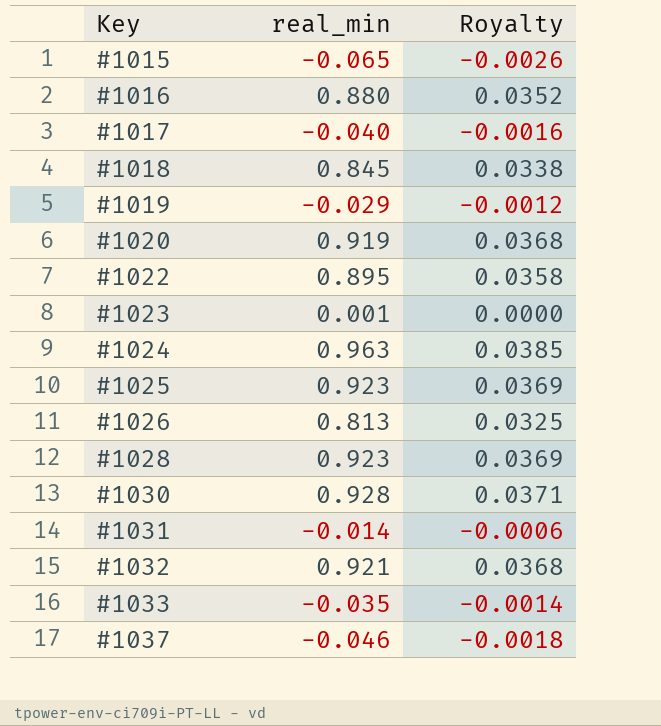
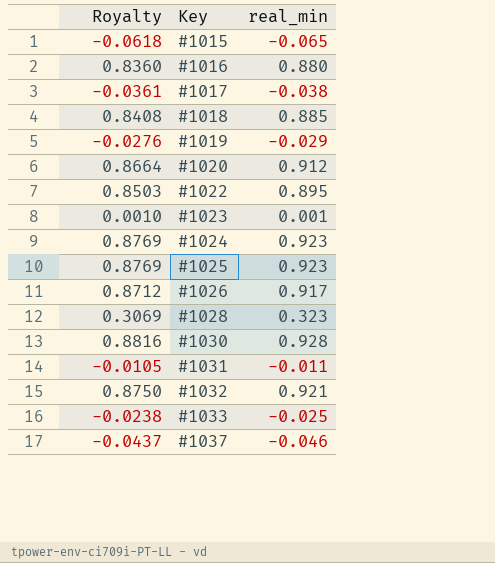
column Royalty | formula: [real_min] * 0.04 -> [real_min] * 0.95
column Royalty | position: 3 -> 1
#1017 | real_min: -0.040 -> -0.038
#1018 | real_min: 0.845 -> 0.885
#1020 | real_min: 0.919 -> 0.912
#1024 | real_min: 0.963 -> 0.923
#1026 | real_min: 0.813 -> 0.917
#1028 | real_min: 0.923 -> 0.323
#1031 | real_min: -0.014 -> -0.011
#1033 | real_min: -0.035 -> -0.025

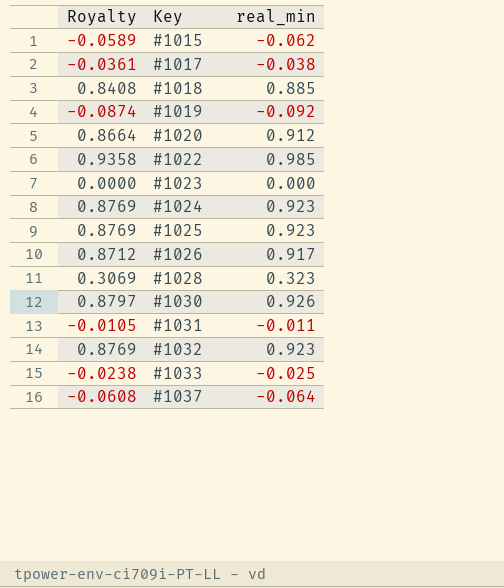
row #1016: 0.8360 | 0.880 -> none
#1015 | Royalty: -0.0618 -> -0.0589
#1015 | real_min: -0.065 -> -0.062
#1019 | Royalty: -0.0276 -> -0.0874
#1019 | real_min: -0.029 -> -0.092
#1022 | Royalty: 0.8503 -> 0.9358
#1022 | real_min: 0.895 -> 0.985
#1023 | Royalty: 0.0010 -> 0.0000
#1023 | real_min: 0.001 -> 0.000
#1030 | Royalty: 0.8816 -> 0.8797
#1030 | real_min: 0.928 -> 0.926
#1032 | Royalty: 0.8750 -> 0.8769
#1032 | real_min: 0.921 -> 0.923
#1037 | Royalty: -0.0437 -> -0.0608
#1037 | real_min: -0.046 -> -0.064

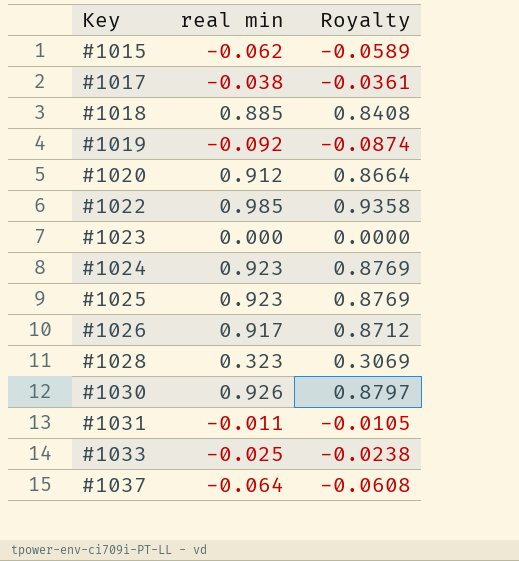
column name: real_min -> real min
column Royalty | position: 1 -> 3
row #1032: 0.8769 | 0.923 -> none

